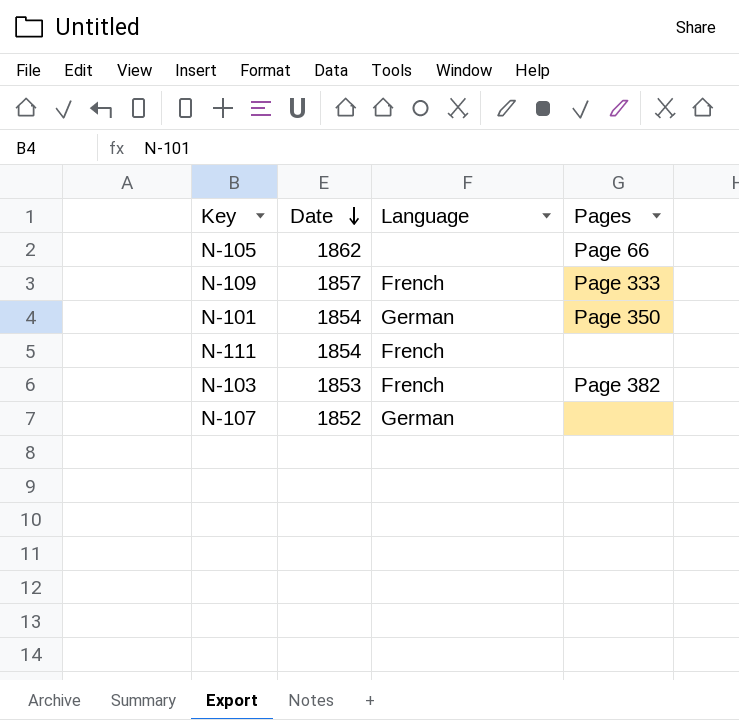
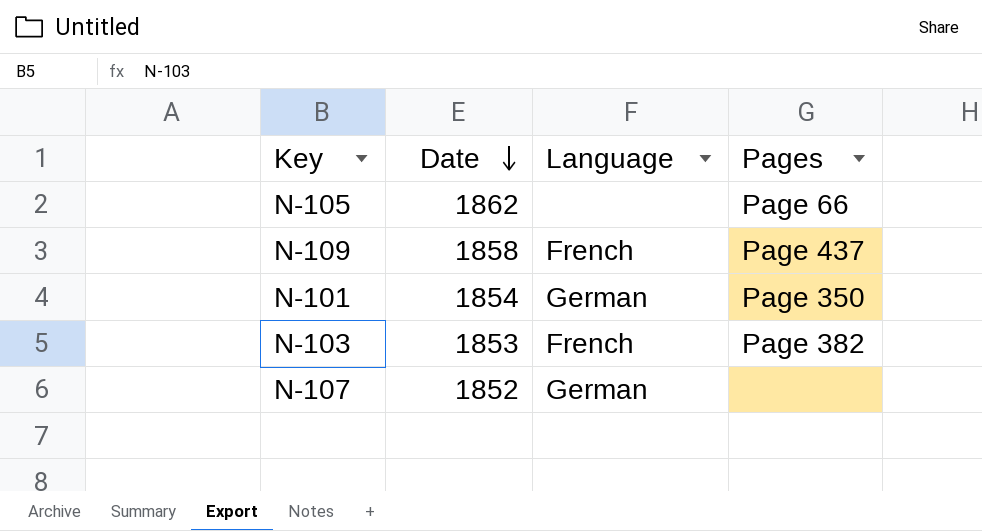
row N-111: 1854 | French | none -> none
N-109 | Date: 1857 -> 1858
N-109 | Pages: Page 333 -> Page 437

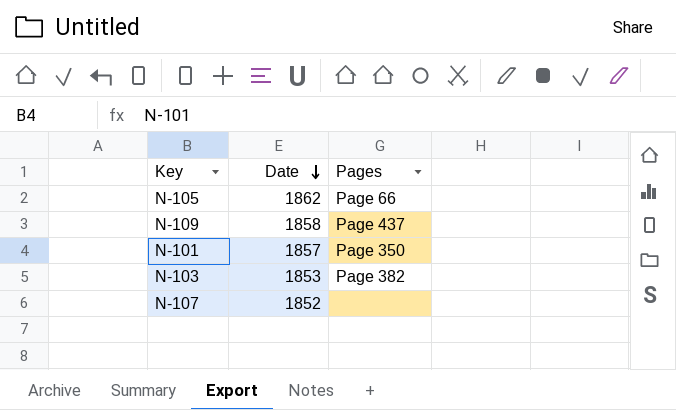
column Language | position: 3 -> none
N-101 | Date: 1854 -> 1857

